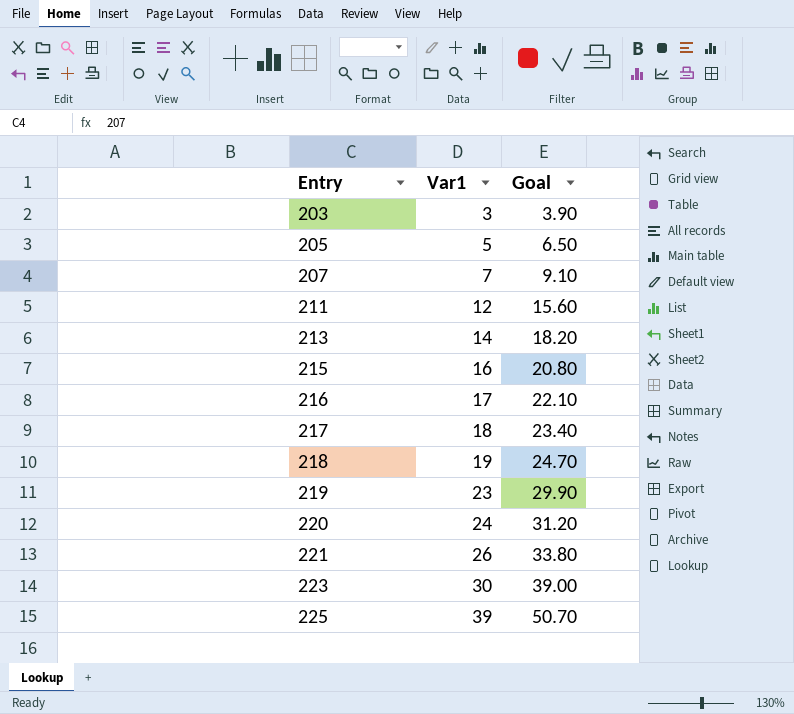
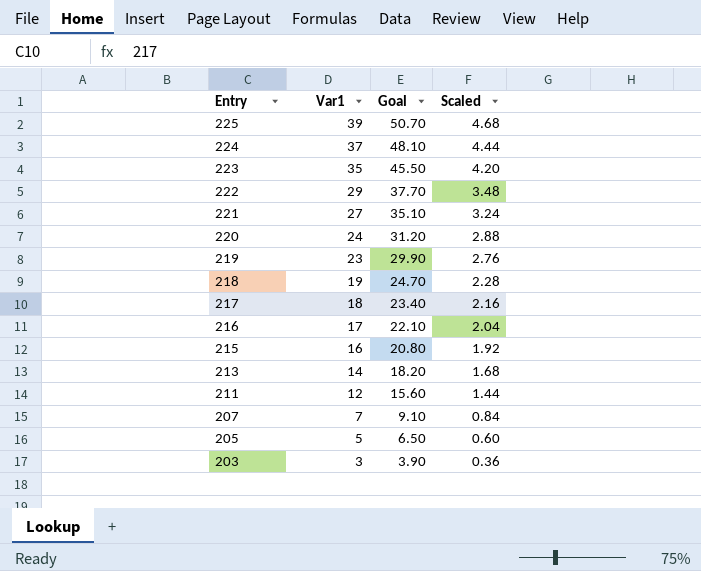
row order: Entry ascending -> Entry descending
column Scaled | formula: none -> [Var1] * 0.12
row 224: none -> 37 | 48.10 | 4.44
223 | Var1: 30 -> 35
223 | Goal: 39.00 -> 45.50
row 222: none -> 29 | 37.70 | 3.48
221 | Var1: 26 -> 27
221 | Goal: 33.80 -> 35.10

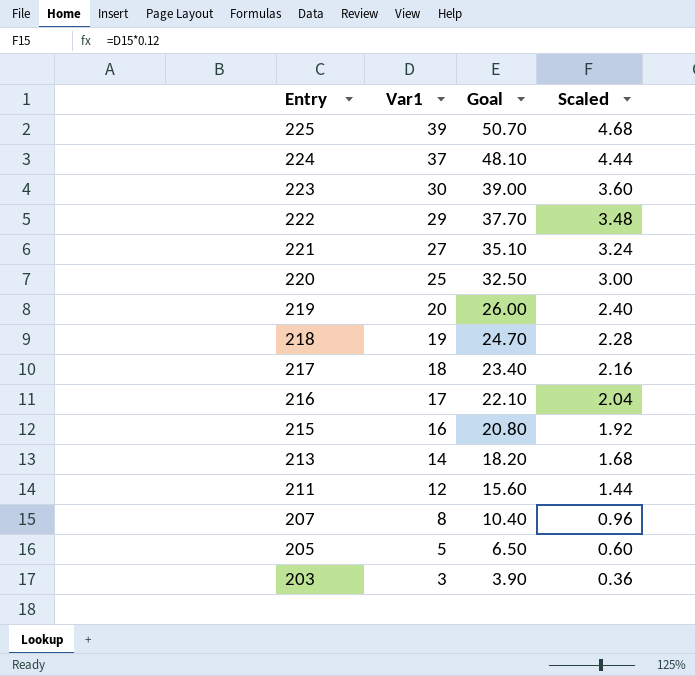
223 | Var1: 35 -> 30
223 | Goal: 45.50 -> 39.00
223 | Scaled: 4.20 -> 3.60
220 | Var1: 24 -> 25
220 | Goal: 31.20 -> 32.50
220 | Scaled: 2.88 -> 3.00
219 | Var1: 23 -> 20
219 | Goal: 29.90 -> 26.00
219 | Scaled: 2.76 -> 2.40
207 | Var1: 7 -> 8
207 | Goal: 9.10 -> 10.40
207 | Scaled: 0.84 -> 0.96

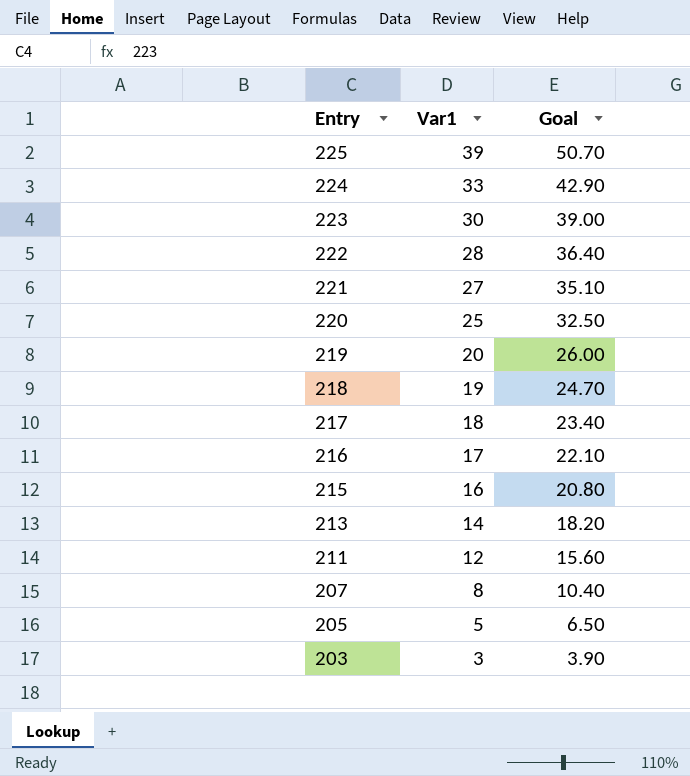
column Scaled | formula: [Var1] * 0.12 -> none
224 | Var1: 37 -> 33
224 | Goal: 48.10 -> 42.90
222 | Var1: 29 -> 28
222 | Goal: 37.70 -> 36.40

